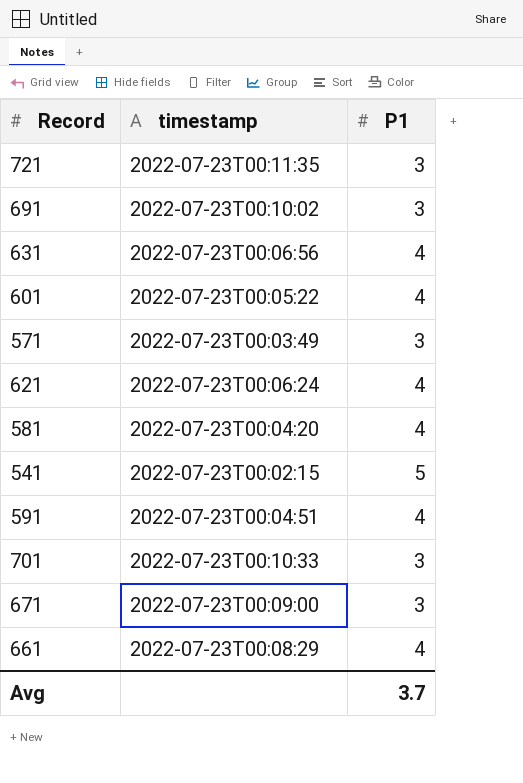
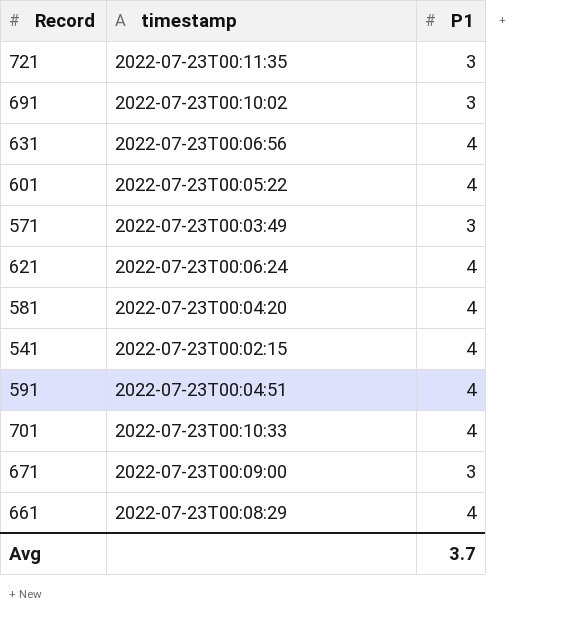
541 | P1: 5 -> 4
701 | P1: 3 -> 4

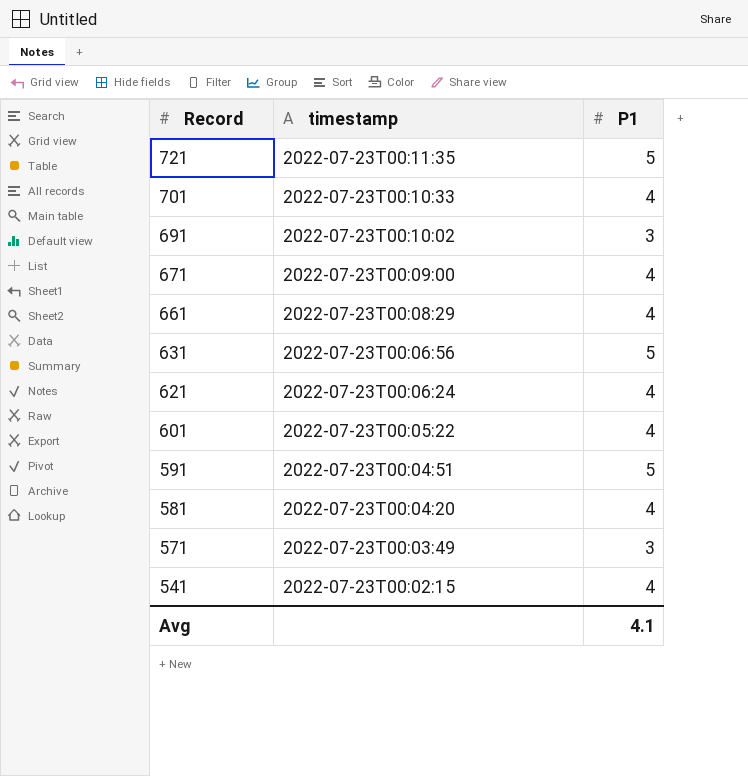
row order: none -> Record descending
721 | P1: 3 -> 5
671 | P1: 3 -> 4
631 | P1: 4 -> 5
591 | P1: 4 -> 5
Avg | P1: 3.7 -> 4.1

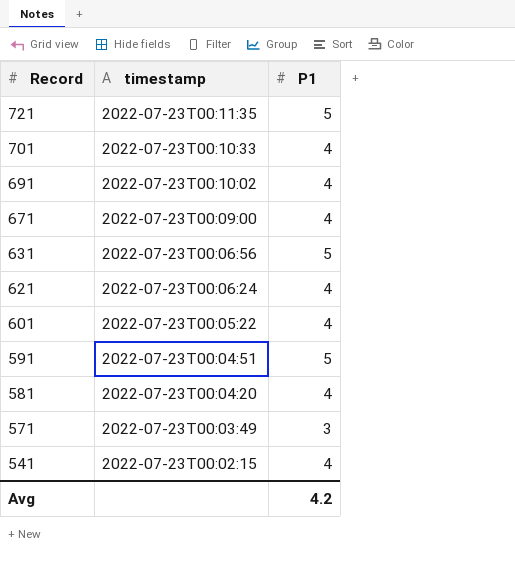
row 661: 2022-07-23T00:08:29 | 4 -> none
691 | P1: 3 -> 4
Avg | P1: 4.1 -> 4.2

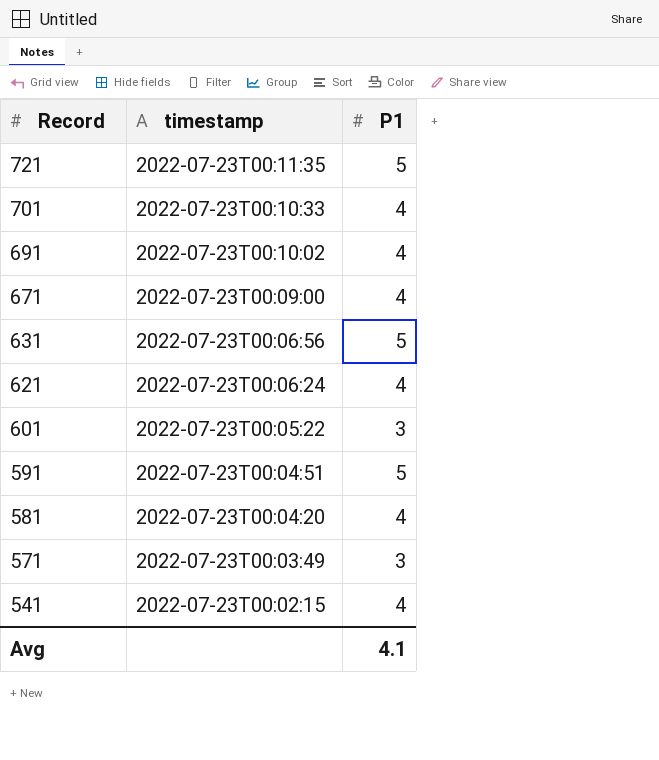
601 | P1: 4 -> 3
Avg | P1: 4.2 -> 4.1

